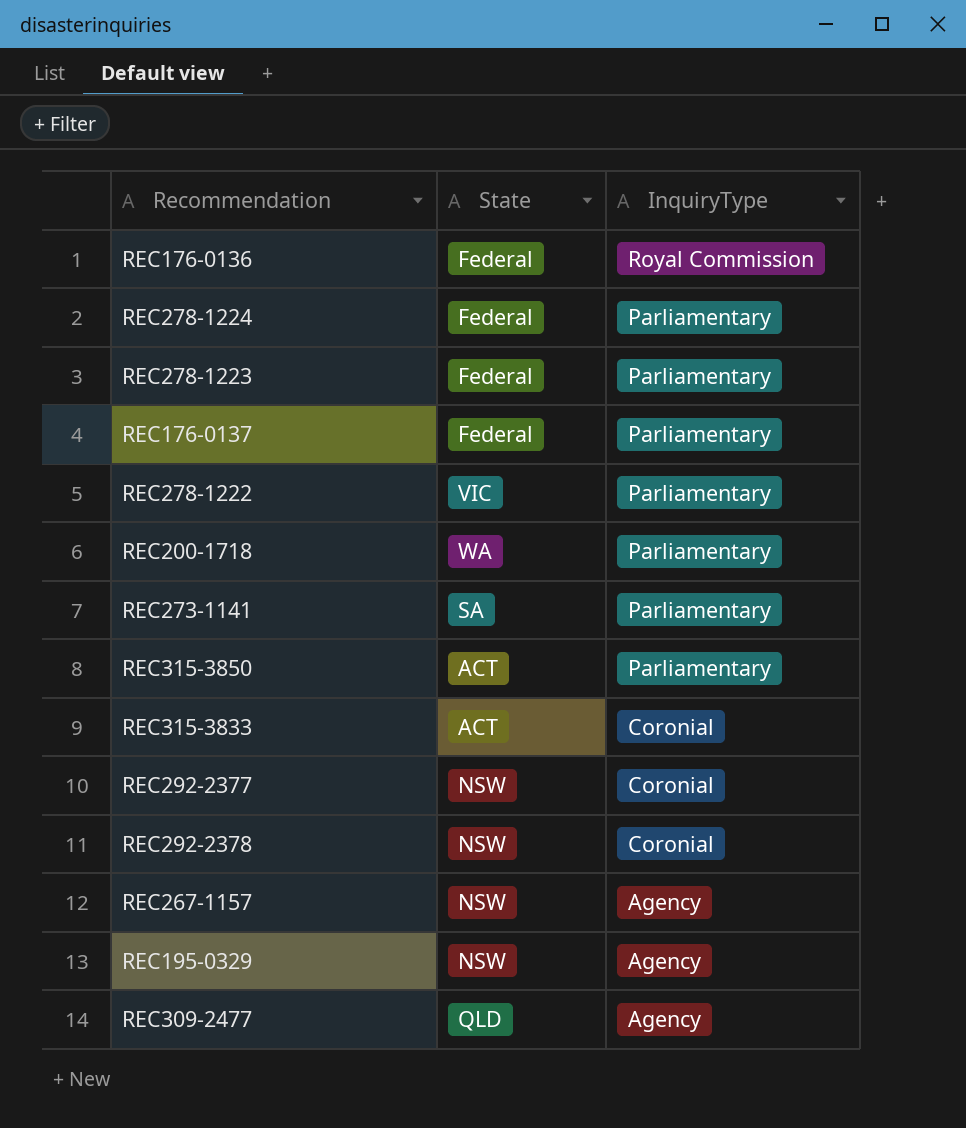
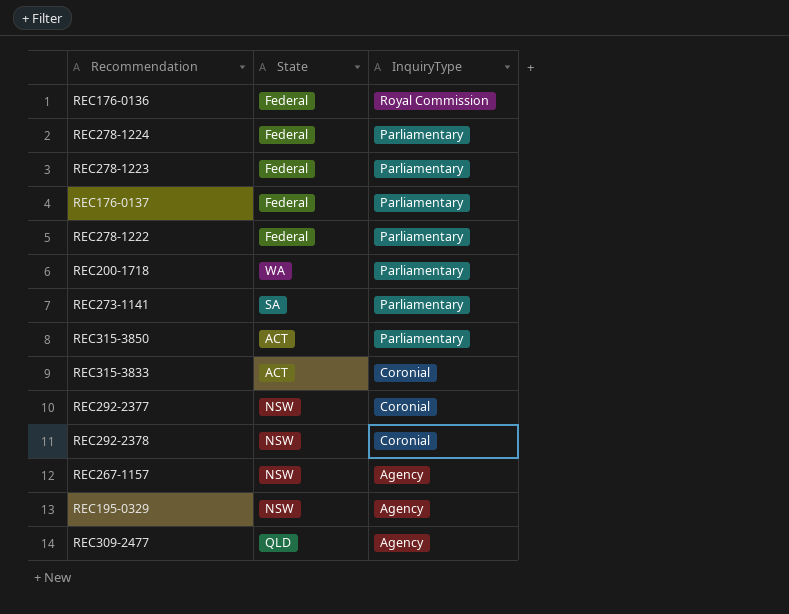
REC278-1222 | State: VIC -> Federal

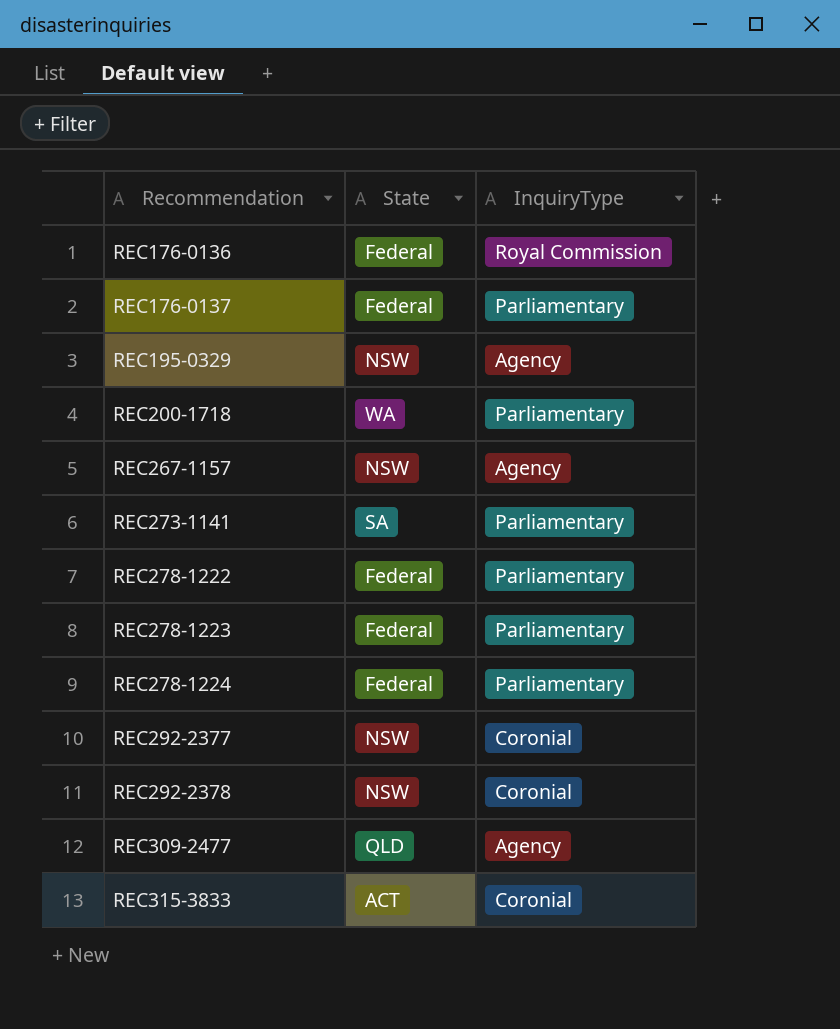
row order: InquiryType descending -> Recommendation ascending
row REC315-3850: ACT | Parliamentary -> none

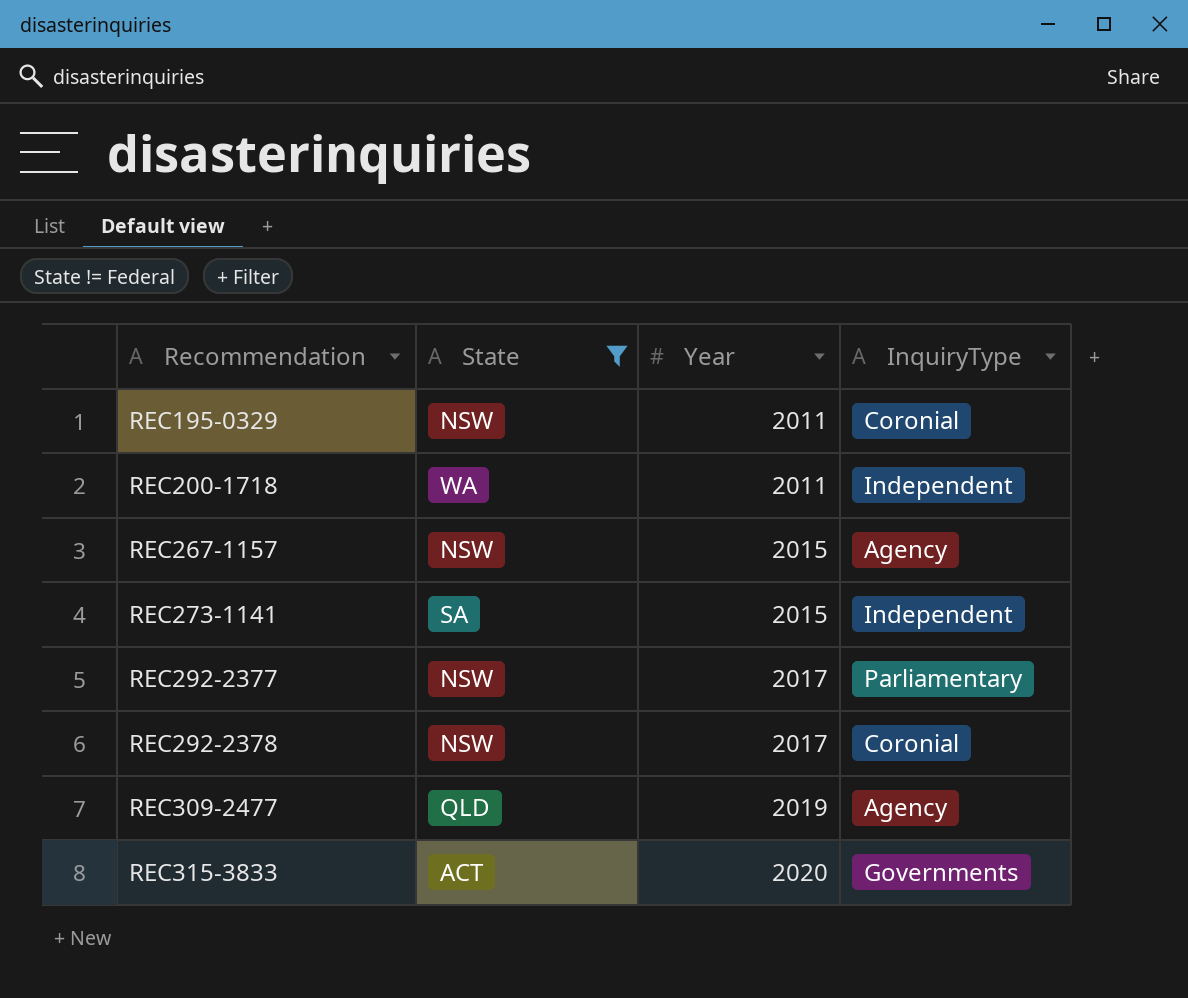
filter: none -> State != Federal
column Year | position: none -> 3
REC195-0329 | InquiryType: Agency -> Coronial
REC200-1718 | InquiryType: Parliamentary -> Independent
REC273-1141 | InquiryType: Parliamentary -> Independent
REC292-2377 | InquiryType: Coronial -> Parliamentary
REC315-3833 | InquiryType: Coronial -> Governments

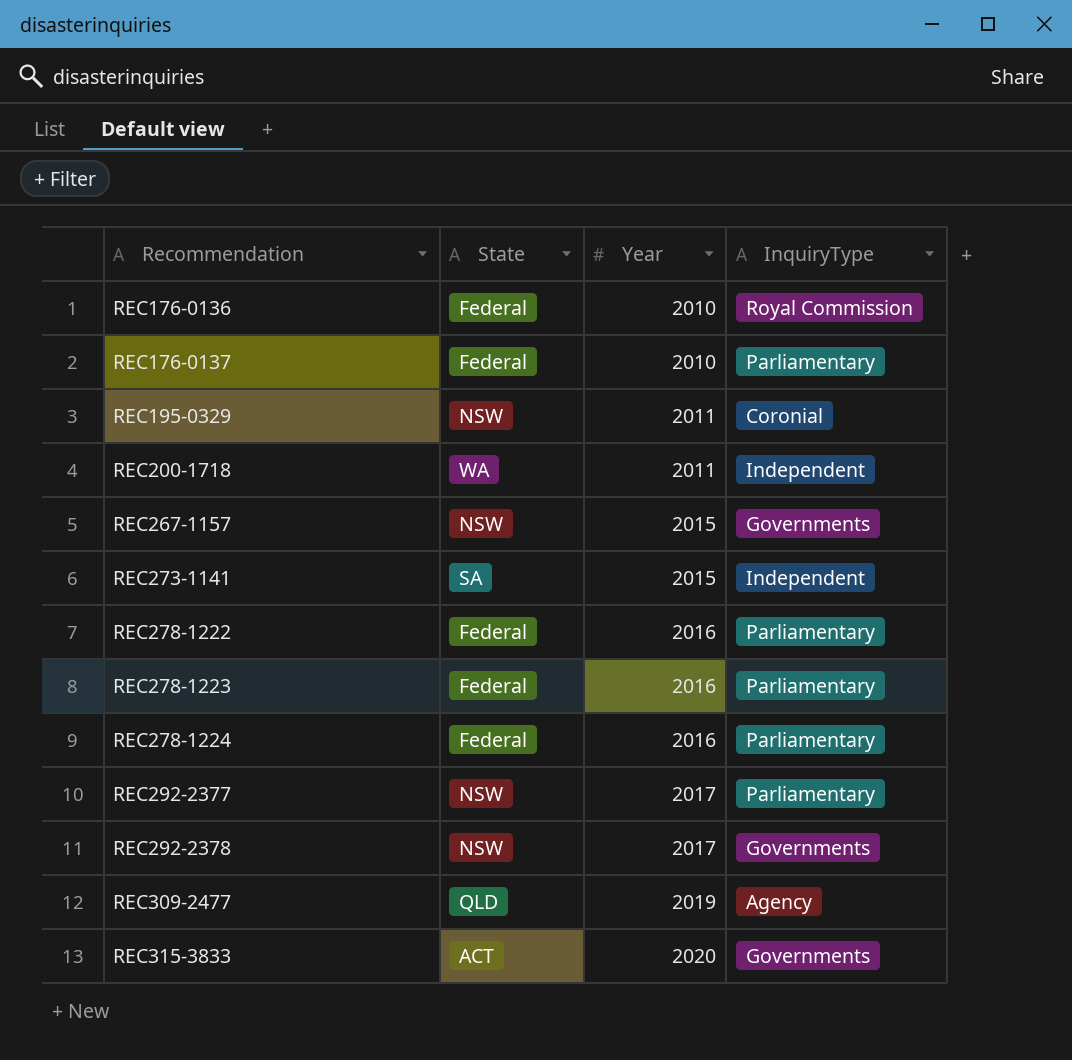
filter: State != Federal -> none
REC267-1157 | InquiryType: Agency -> Governments
REC292-2378 | InquiryType: Coronial -> Governments

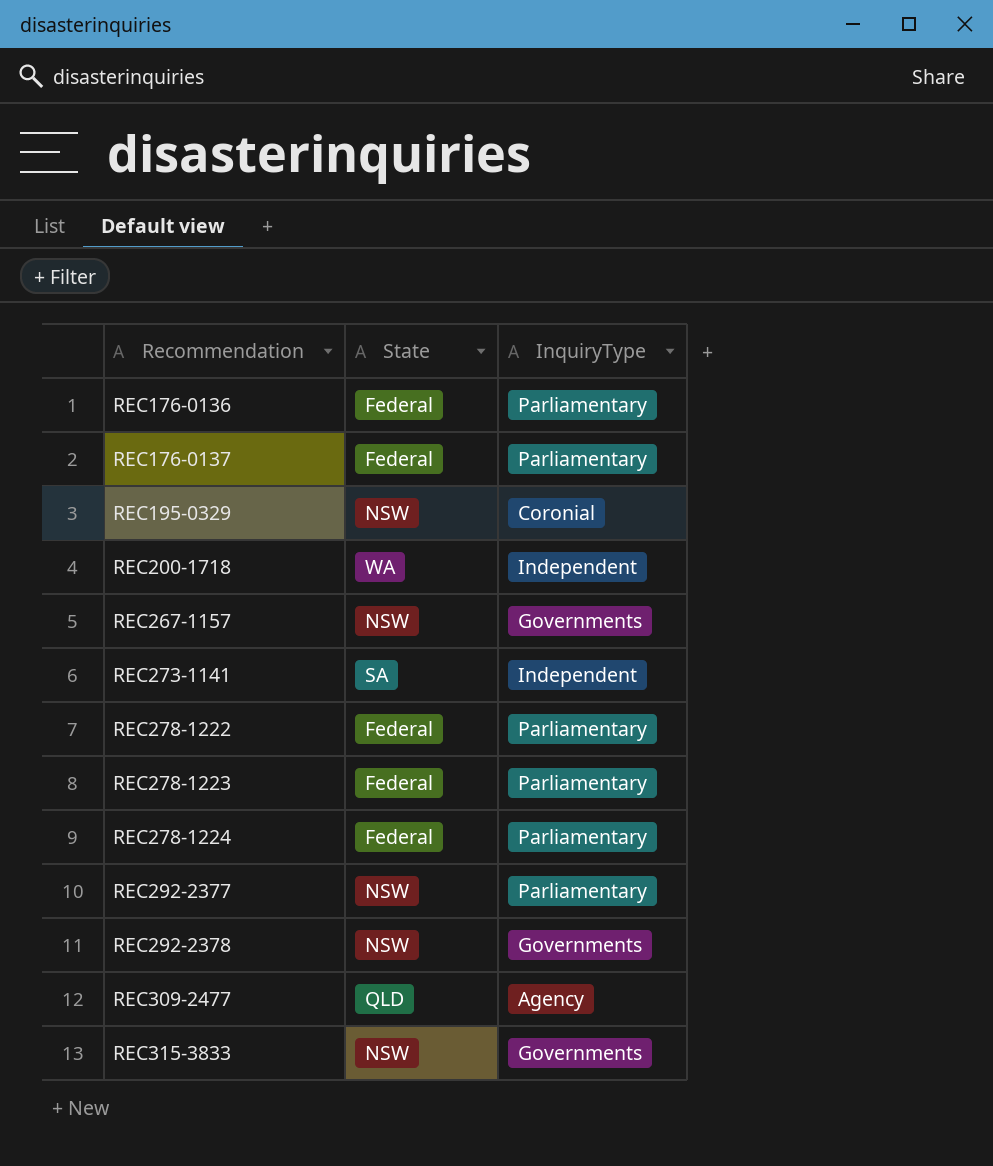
column Year | position: 3 -> none
REC176-0136 | InquiryType: Royal Commission -> Parliamentary
REC315-3833 | State: ACT -> NSW

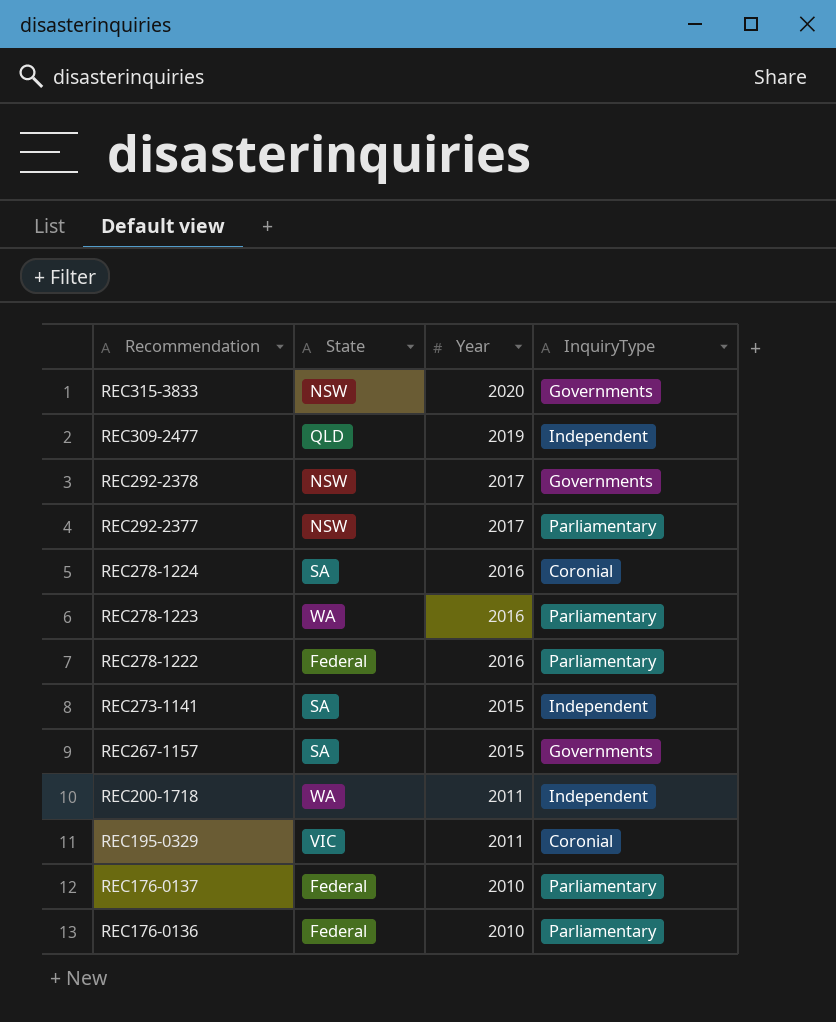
row order: Recommendation ascending -> Recommendation descending
column Year | position: none -> 3
REC309-2477 | InquiryType: Agency -> Independent
REC278-1224 | State: Federal -> SA
REC278-1224 | InquiryType: Parliamentary -> Coronial
REC278-1223 | State: Federal -> WA
REC267-1157 | State: NSW -> SA
REC195-0329 | State: NSW -> VIC

